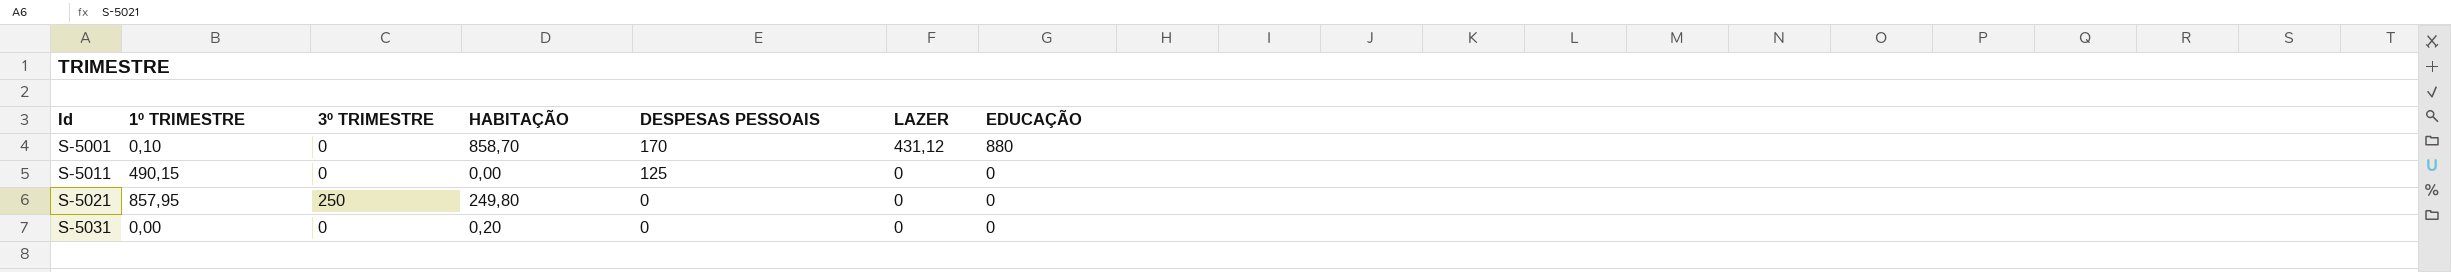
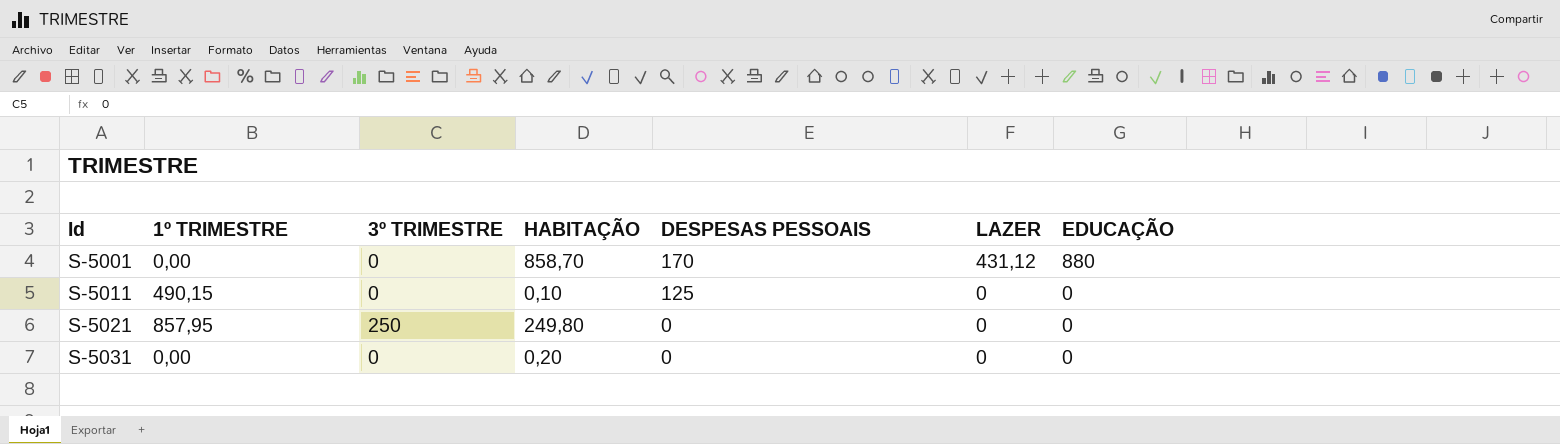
S-5001 | 1º TRIMESTRE: 0,10 -> 0,00
S-5011 | HABITAÇÃO: 0,00 -> 0,10

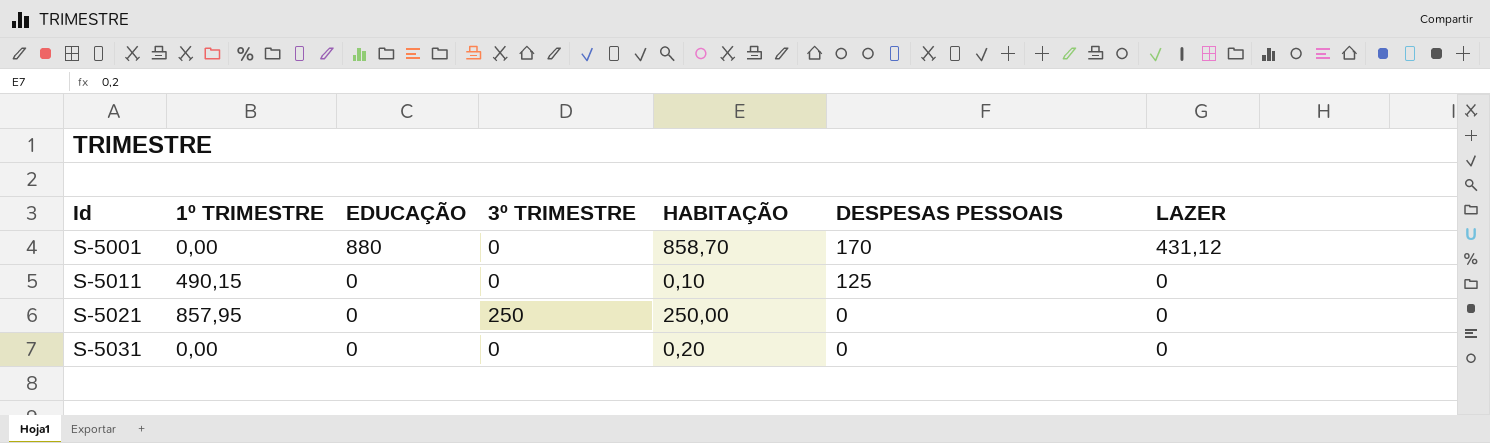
column EDUCAÇÃO | position: 7 -> 3
S-5021 | HABITAÇÃO: 249,80 -> 250,00

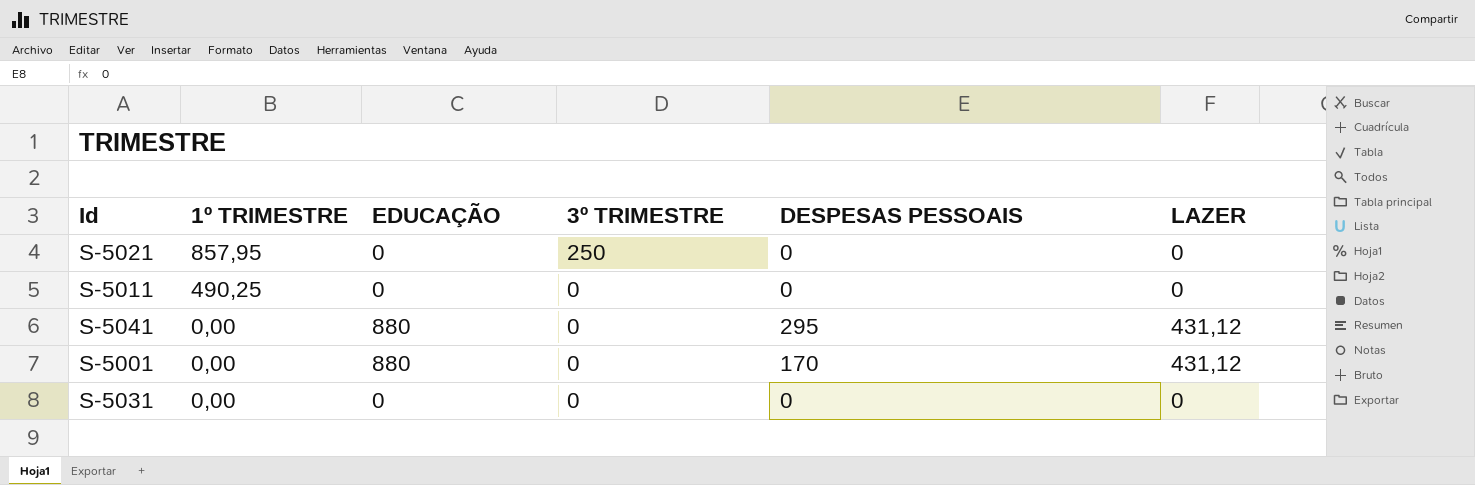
row order: Id ascending -> 1º TRIMESTRE descending
column HABITAÇÃO | position: 5 -> none
S-5011 | 1º TRIMESTRE: 490,15 -> 490,25
S-5011 | DESPESAS PESSOAIS: 125 -> 0
row S-5041: none -> 0,00 | 880 | 0 | 295 | 431,12

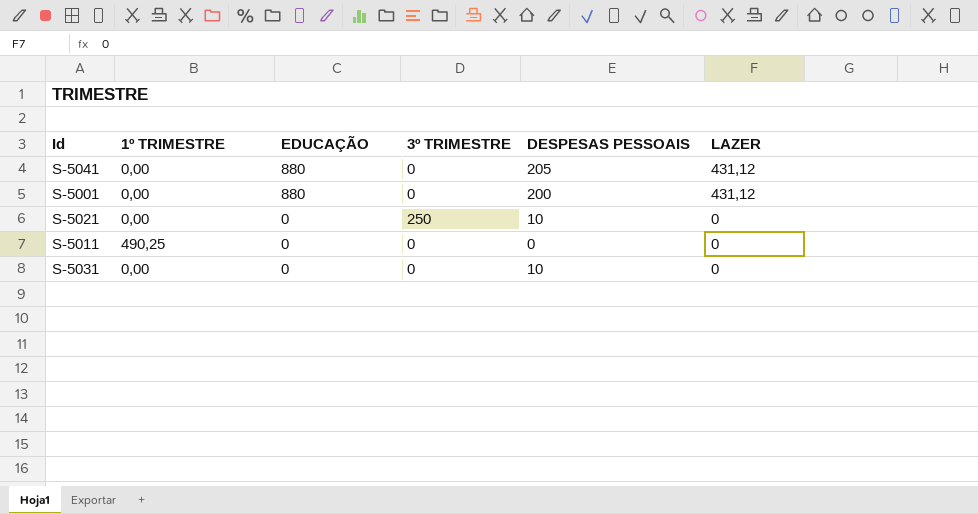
row order: 1º TRIMESTRE descending -> EDUCAÇÃO descending
S-5041 | DESPESAS PESSOAIS: 295 -> 205
S-5001 | DESPESAS PESSOAIS: 170 -> 200
S-5021 | 1º TRIMESTRE: 857,95 -> 0,00
S-5021 | DESPESAS PESSOAIS: 0 -> 10
S-5031 | DESPESAS PESSOAIS: 0 -> 10

